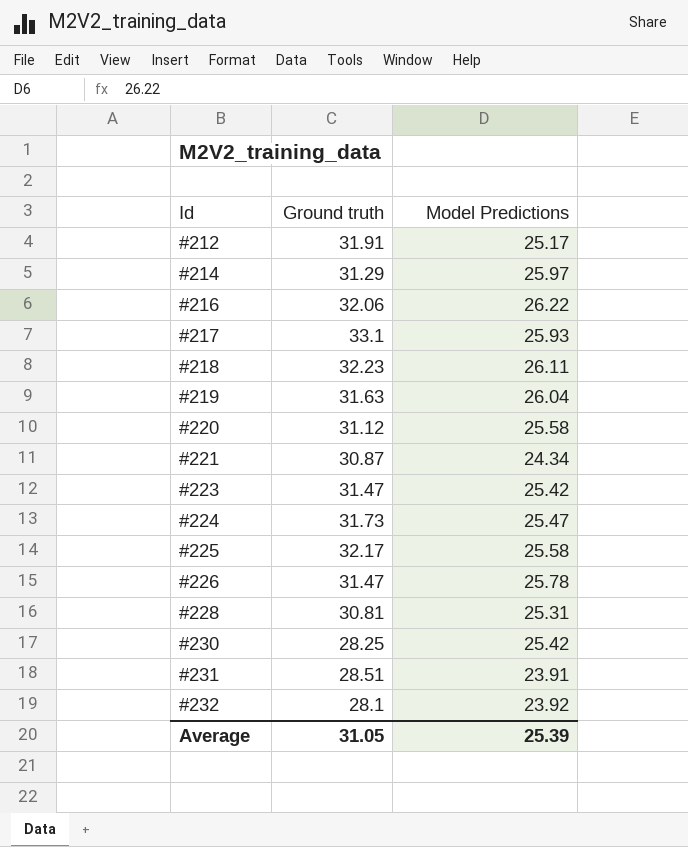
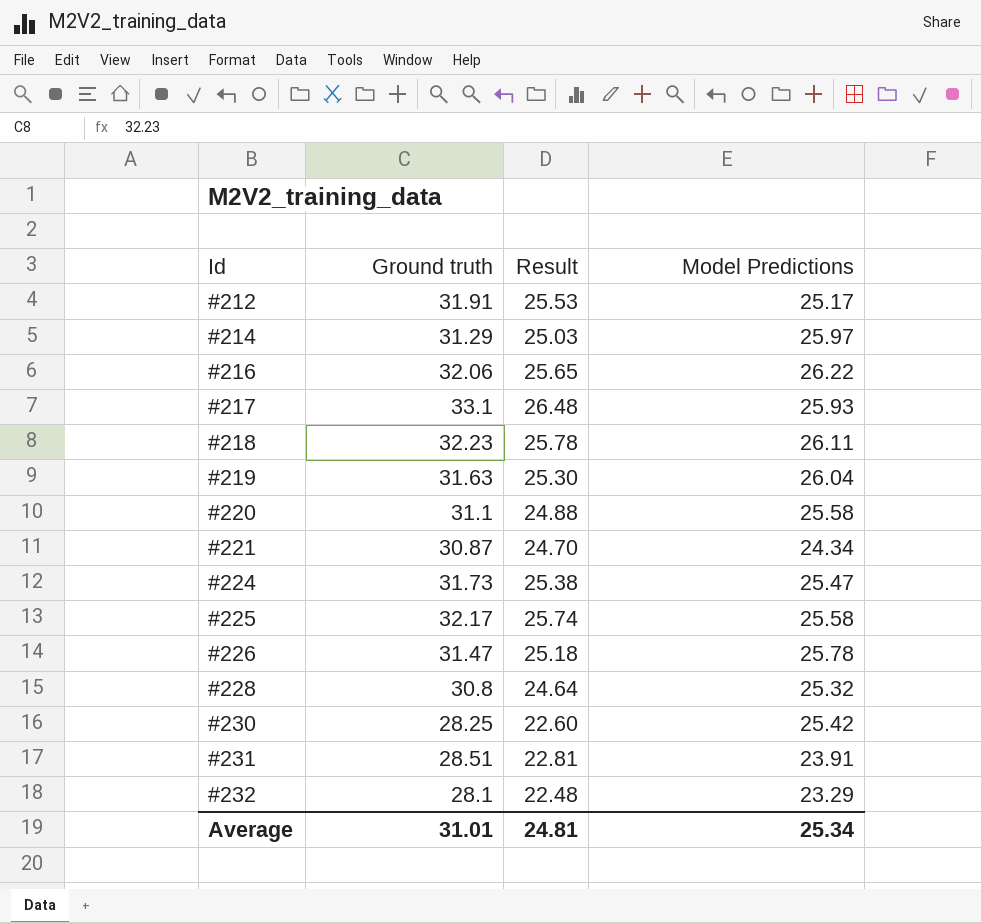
column Result | formula: none -> [Ground truth] * 0.8
row #223: 31.47 | 25.42 -> none
#220 | Ground truth: 31.12 -> 31.1
#228 | Ground truth: 30.81 -> 30.8
#228 | Model Predictions: 25.31 -> 25.32
#232 | Model Predictions: 23.92 -> 23.29
Average | Ground truth: 31.05 -> 31.01
Average | Model Predictions: 25.39 -> 25.34

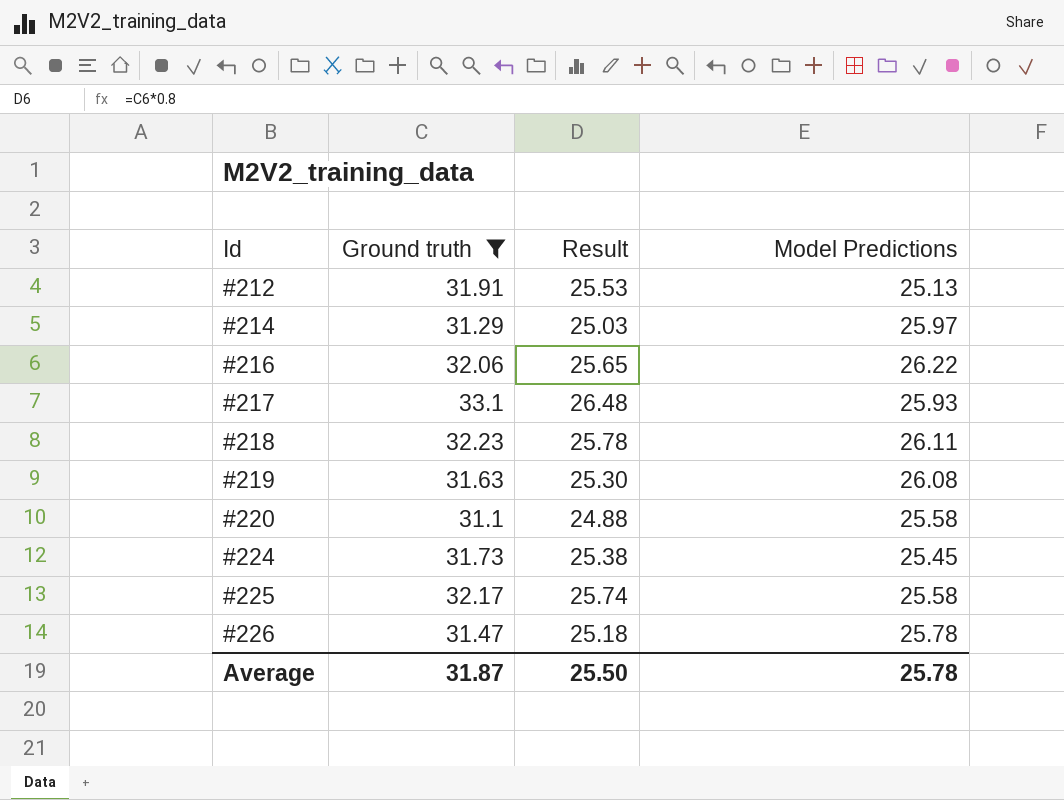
filter: none -> Ground truth >= 31.1
#212 | Model Predictions: 25.17 -> 25.13
#219 | Model Predictions: 26.04 -> 26.08
#224 | Model Predictions: 25.47 -> 25.45
Average | Ground truth: 31.01 -> 31.87
Average | Result: 24.81 -> 25.50
Average | Model Predictions: 25.34 -> 25.78

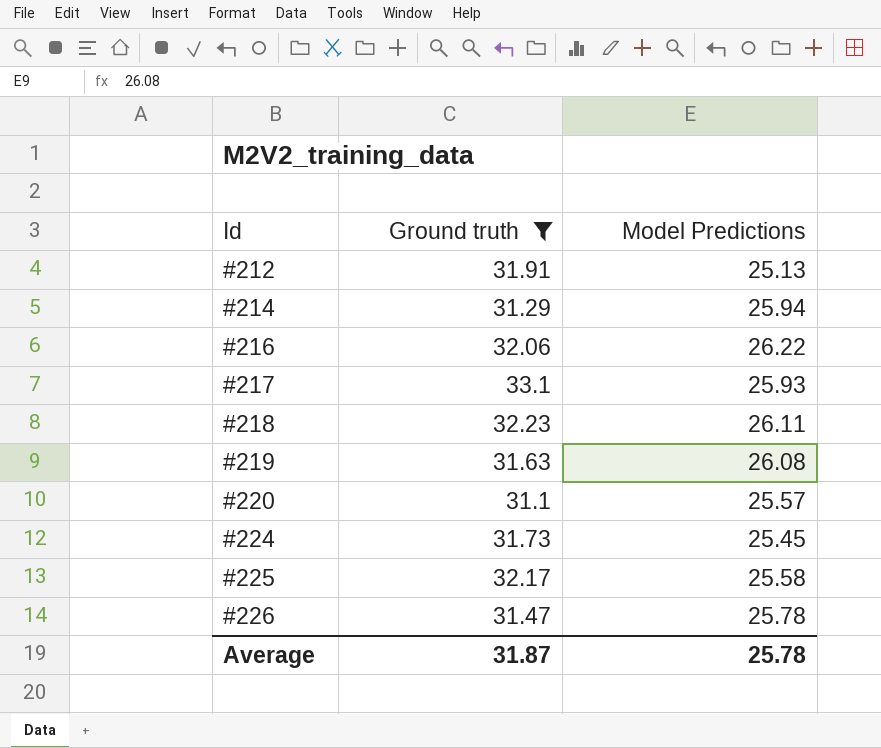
column Result | formula: [Ground truth] * 0.8 -> none
#214 | Model Predictions: 25.97 -> 25.94
#220 | Model Predictions: 25.58 -> 25.57

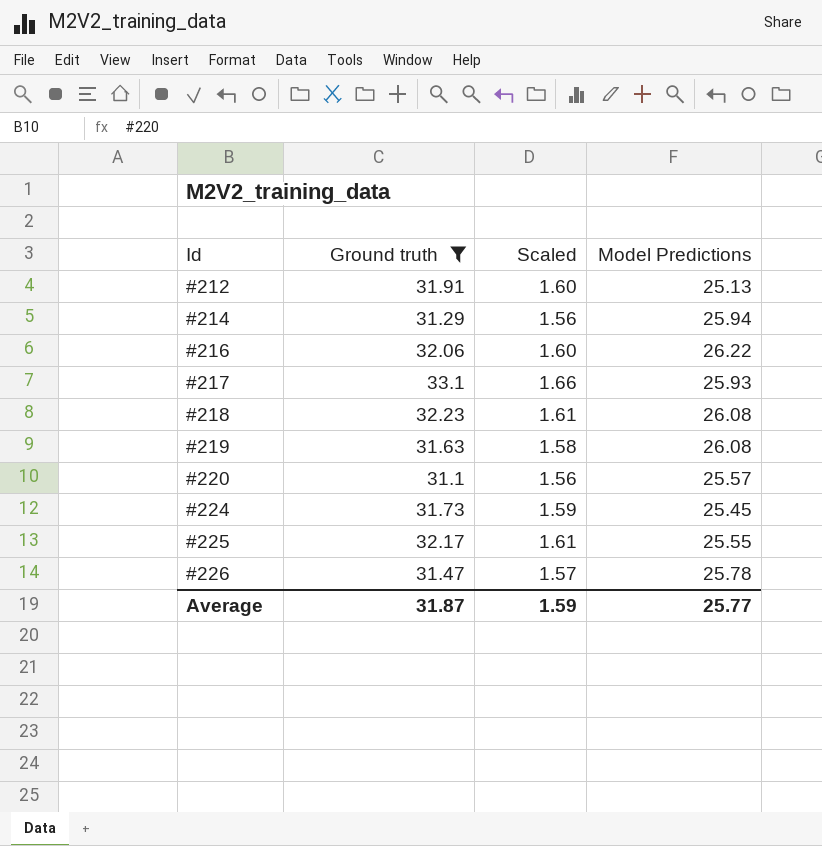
column Scaled | formula: none -> [Ground truth] * 0.05
#218 | Model Predictions: 26.11 -> 26.08
#225 | Model Predictions: 25.58 -> 25.55
Average | Model Predictions: 25.78 -> 25.77

